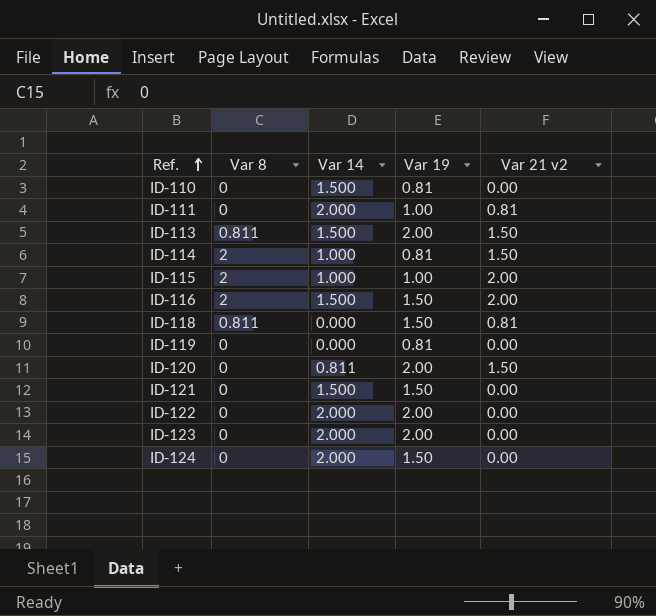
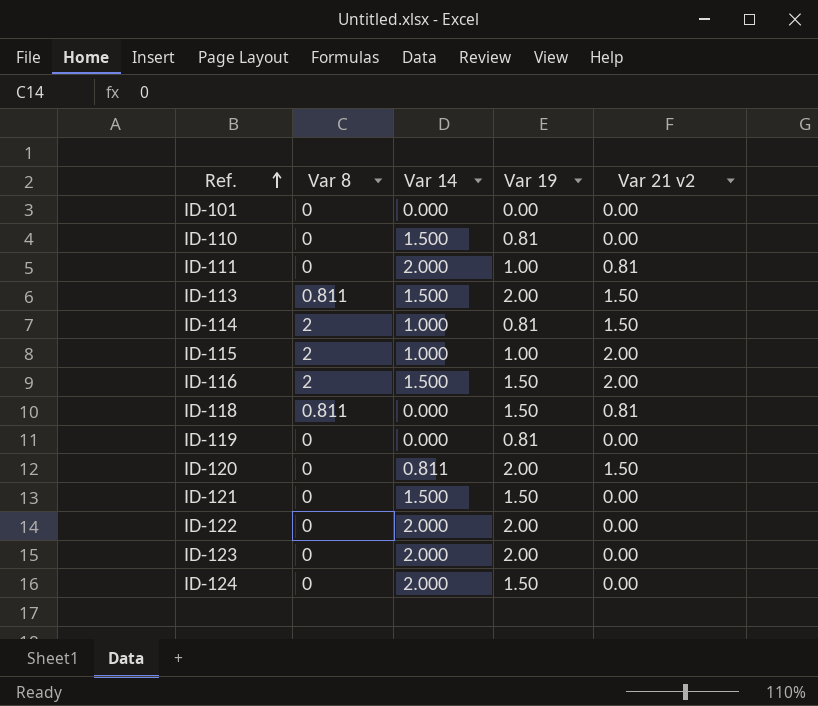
row ID-101: none -> 0 | 0.000 | 0.00 | 0.00

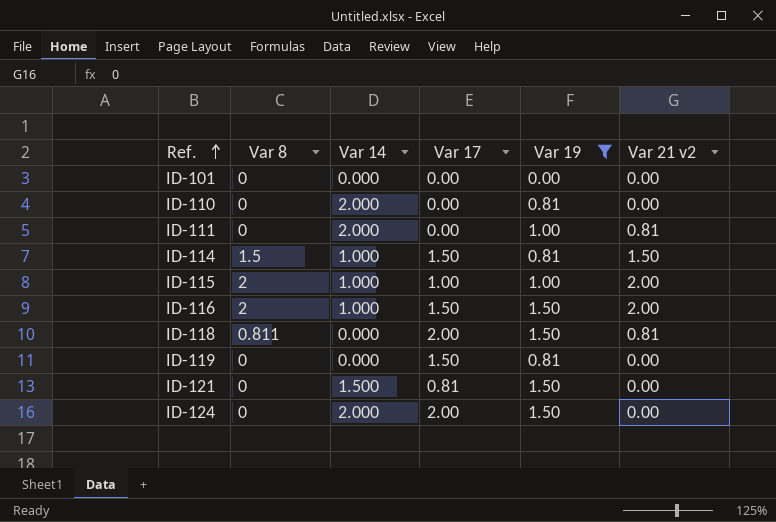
filter: none -> Var 19 != 2.00
column Var 17 | position: none -> 4
ID-110 | Var 14: 1.500 -> 2.000
ID-114 | Var 8: 2 -> 1.5
ID-116 | Var 14: 1.500 -> 1.000

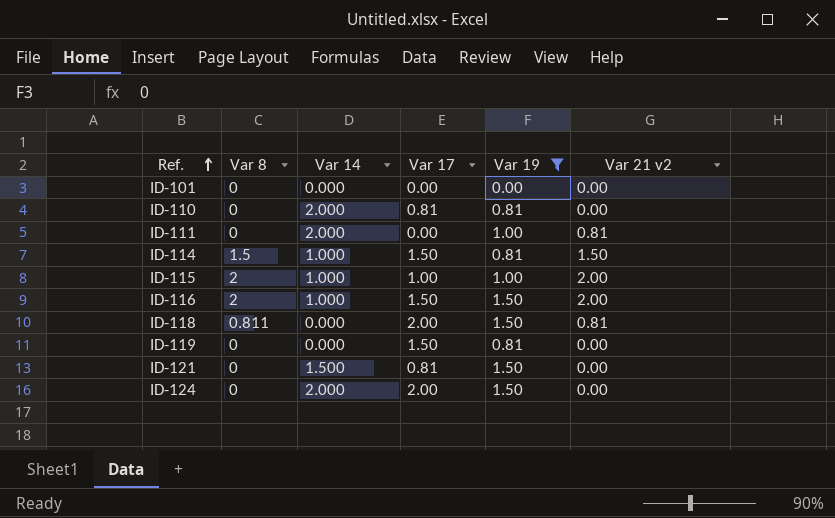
ID-110 | Var 17: 0.00 -> 0.81

